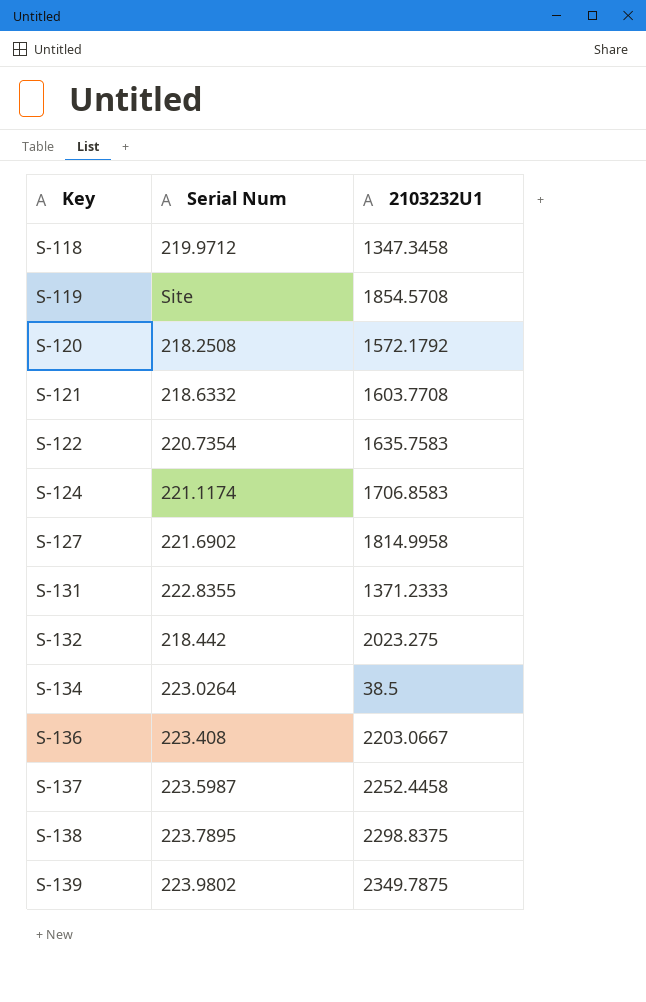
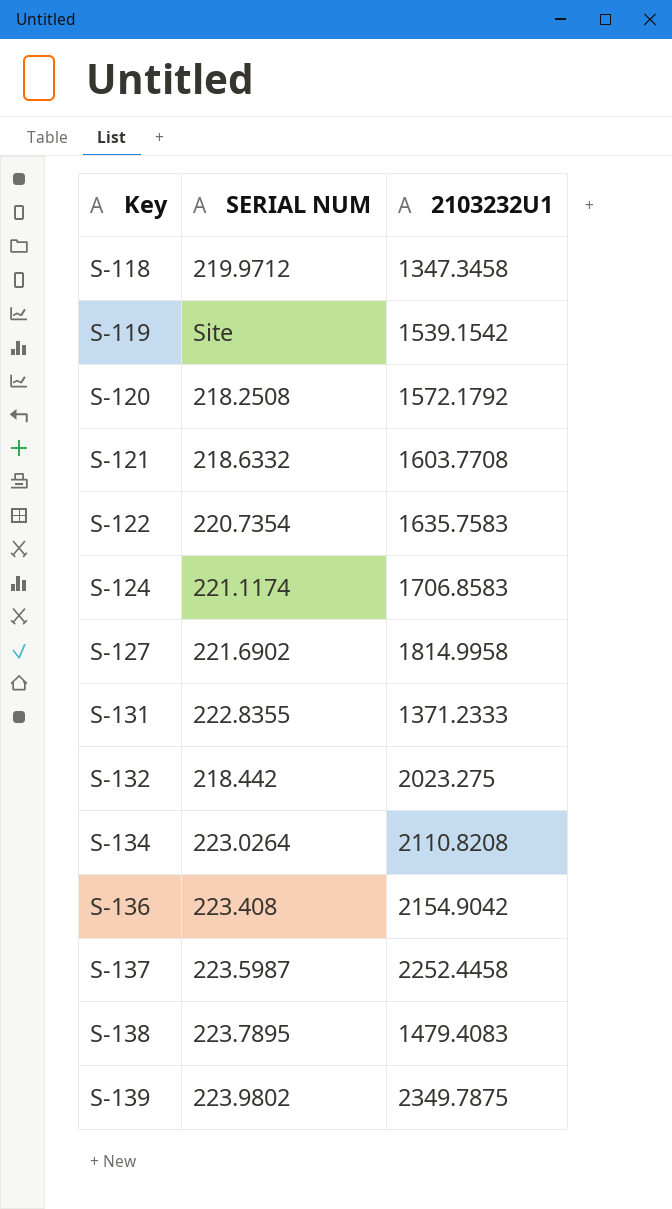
column name: Serial Num -> SERIAL NUM
S-119 | 2103232U1: 1854.5708 -> 1539.1542
S-134 | 2103232U1: 38.5 -> 2110.8208
S-136 | 2103232U1: 2203.0667 -> 2154.9042
S-138 | 2103232U1: 2298.8375 -> 1479.4083

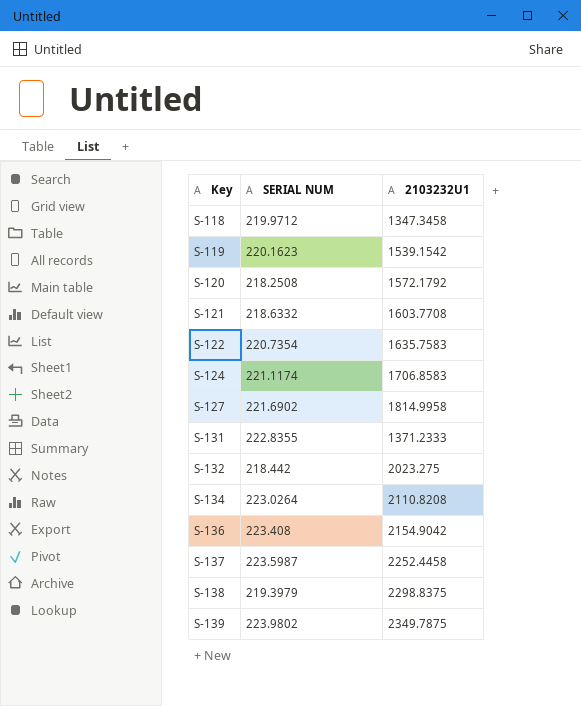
S-119 | SERIAL NUM: Site -> 220.1623
S-138 | SERIAL NUM: 223.7895 -> 219.3979
S-138 | 2103232U1: 1479.4083 -> 2298.8375

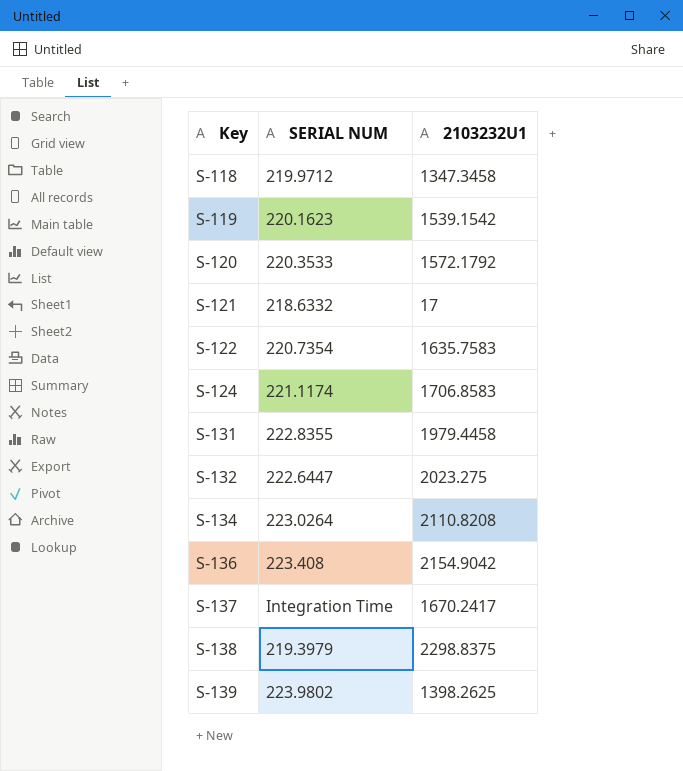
row S-127: 221.6902 | 1814.9958 -> none
S-120 | SERIAL NUM: 218.2508 -> 220.3533
S-121 | 2103232U1: 1603.7708 -> 17
S-131 | 2103232U1: 1371.2333 -> 1979.4458
S-132 | SERIAL NUM: 218.442 -> 222.6447
S-137 | SERIAL NUM: 223.5987 -> Integration Time
S-137 | 2103232U1: 2252.4458 -> 1670.2417
S-139 | 2103232U1: 2349.7875 -> 1398.2625

